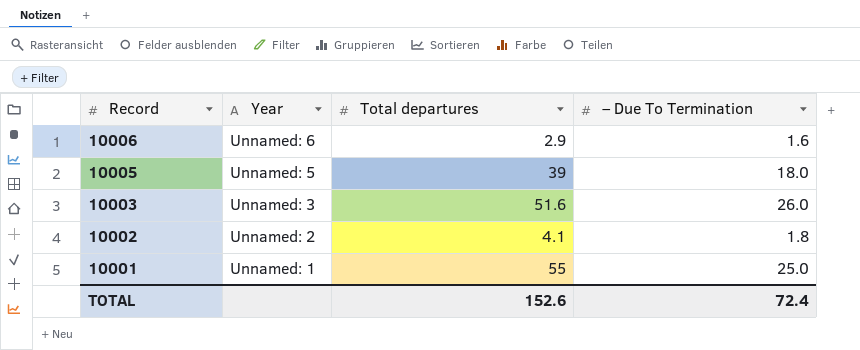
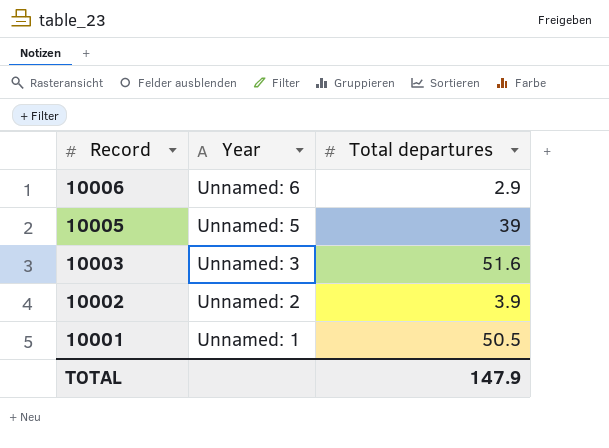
column – Due To Termination | position: 4 -> none
10002 | Total departures: 4.1 -> 3.9
10001 | Total departures: 55 -> 50.5
TOTAL | Total departures: 152.6 -> 147.9

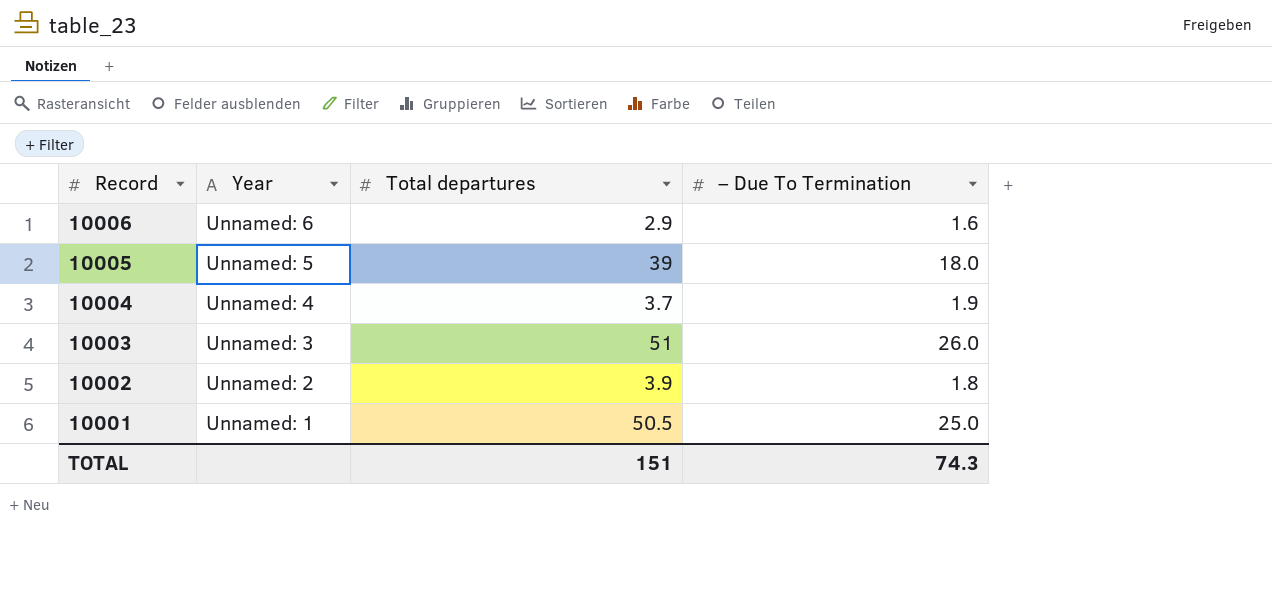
column – Due To Termination | position: none -> 4
row 10004: none -> Unnamed: 4 | 3.7 | 1.9
10003 | Total departures: 51.6 -> 51
TOTAL | Total departures: 147.9 -> 151

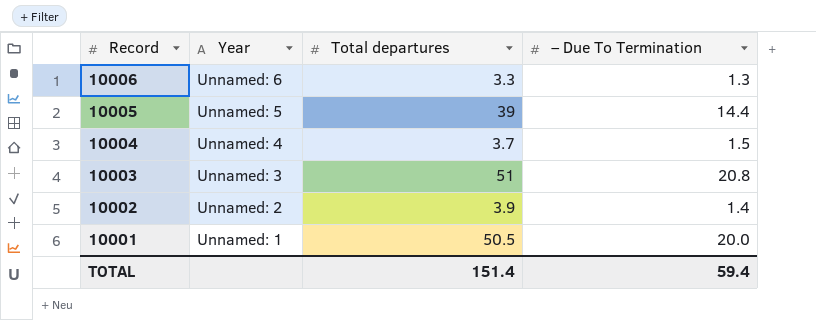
10006 | Total departures: 2.9 -> 3.3
10006 | – Due To Termination: 1.6 -> 1.3
10005 | – Due To Termination: 18.0 -> 14.4
10004 | – Due To Termination: 1.9 -> 1.5
10003 | – Due To Termination: 26.0 -> 20.8
10002 | – Due To Termination: 1.8 -> 1.4
10001 | – Due To Termination: 25.0 -> 20.0
TOTAL | Total departures: 151 -> 151.4
TOTAL | – Due To Termination: 74.3 -> 59.4

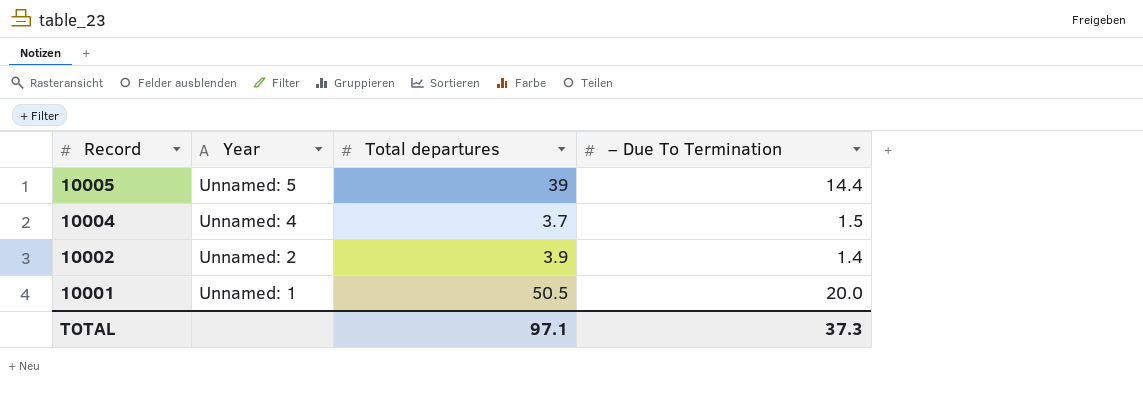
row 10006: Unnamed: 6 | 3.3 | 1.3 -> none
row 10003: Unnamed: 3 | 51 | 20.8 -> none
TOTAL | Total departures: 151.4 -> 97.1
TOTAL | – Due To Termination: 59.4 -> 37.3

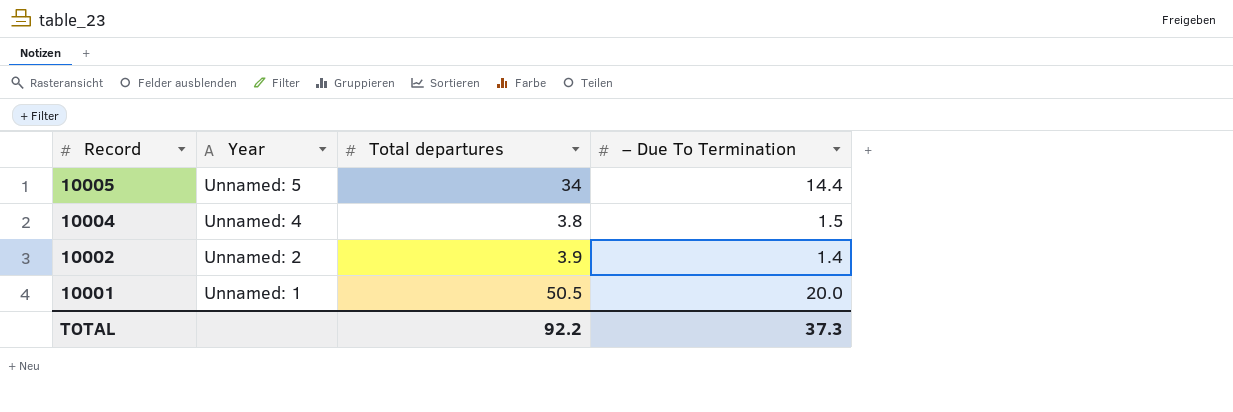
10005 | Total departures: 39 -> 34
10004 | Total departures: 3.7 -> 3.8
TOTAL | Total departures: 97.1 -> 92.2

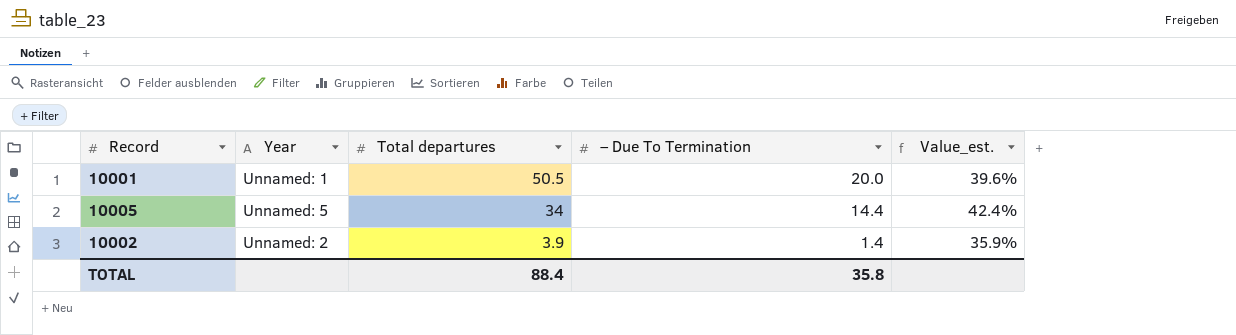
row order: Record descending -> Total departures descending
column Value_est. | formula: none -> [– Due To Termination] / [Total departures]
row 10004: Unnamed: 4 | 3.8 | 1.5 -> none
TOTAL | Total departures: 92.2 -> 88.4
TOTAL | – Due To Termination: 37.3 -> 35.8

